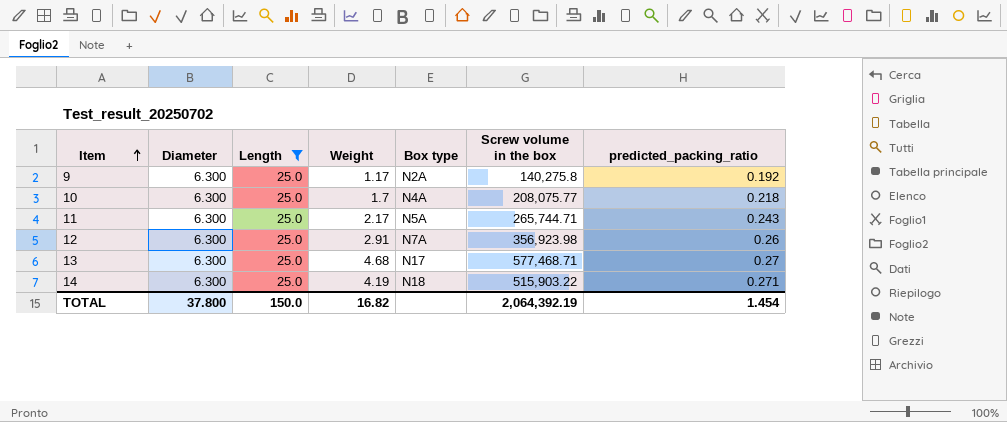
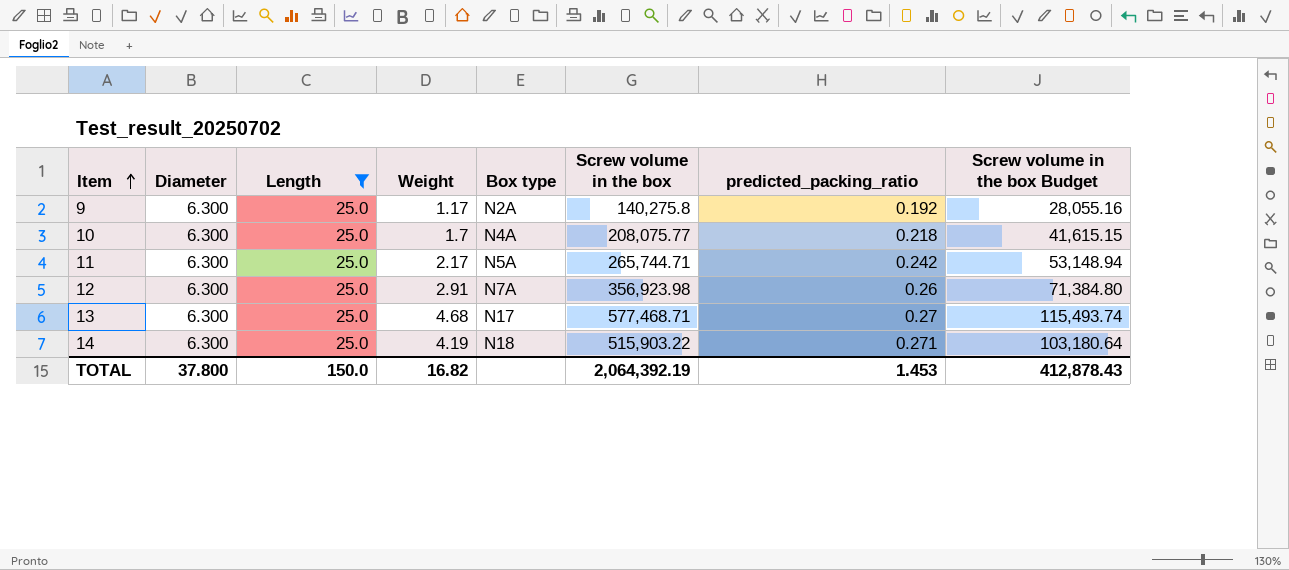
column Screw volume in the box Budget | formula: none -> [Screw volume in the box] * 0.2
11 | predicted_packing_ratio: 0.243 -> 0.242
TOTAL | predicted_packing_ratio: 1.454 -> 1.453

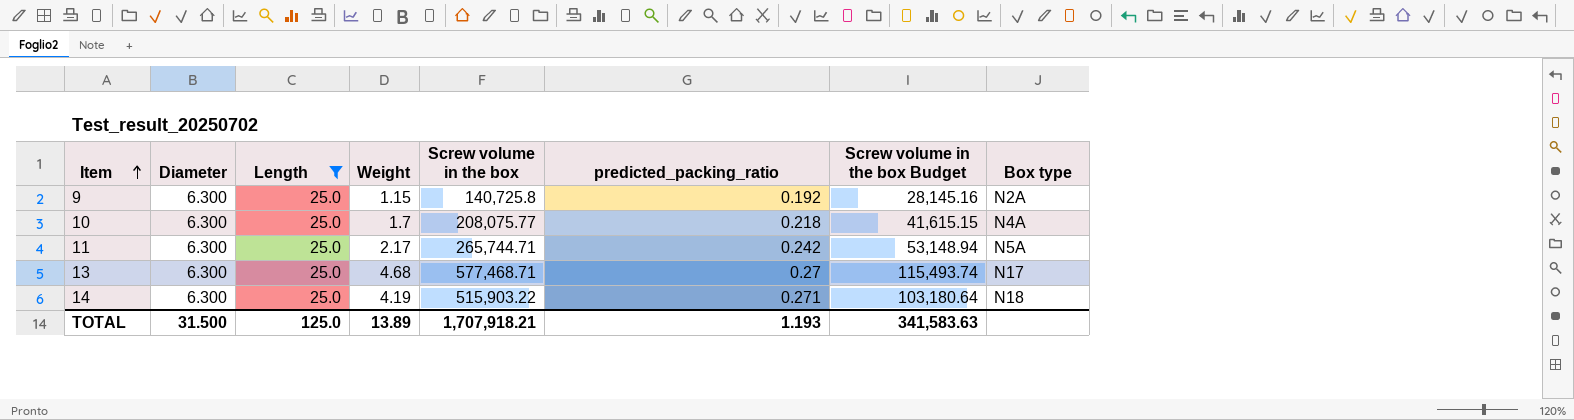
column Box type | position: 5 -> 8
row 12: 6.300 | 25.0 | 2.91 | N7A | 356,923.98 | 0.26 | 71,384.80 -> none
9 | Weight: 1.17 -> 1.15
9 | Screw volume in the box: 140,275.8 -> 140,725.8
9 | Screw volume in the box Budget: 28,055.16 -> 28,145.16
TOTAL | Diameter: 37.800 -> 31.500
TOTAL | Length: 150.0 -> 125.0
TOTAL | Weight: 16.82 -> 13.89
TOTAL | Screw volume in the box: 2,064,392.19 -> 1,707,918.21
TOTAL | predicted_packing_ratio: 1.453 -> 1.193
TOTAL | Screw volume in the box Budget: 412,878.43 -> 341,583.63

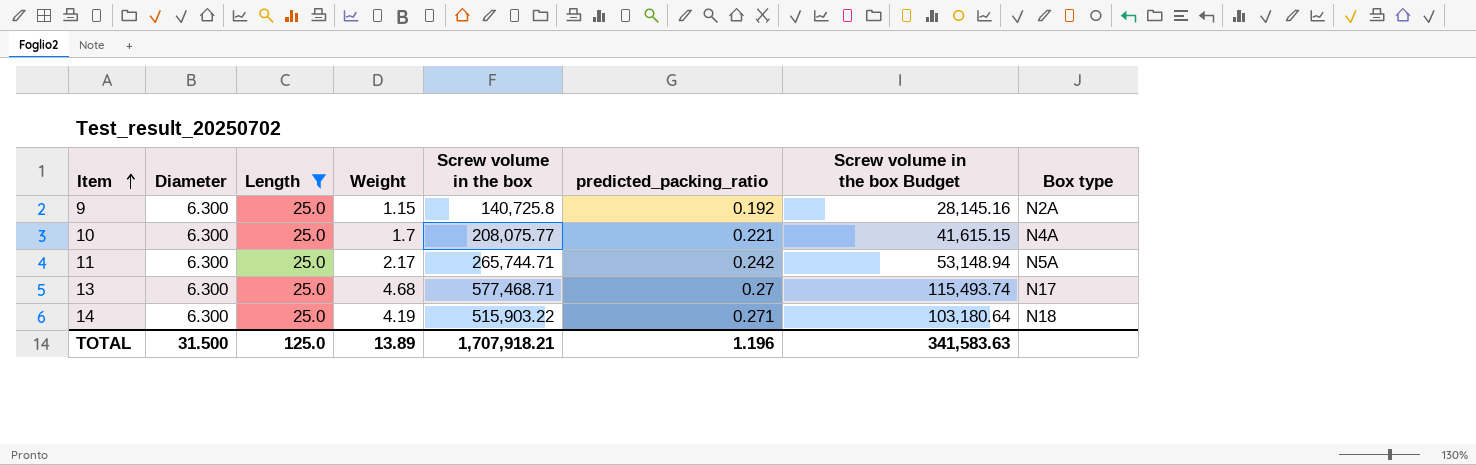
10 | predicted_packing_ratio: 0.218 -> 0.221
TOTAL | predicted_packing_ratio: 1.193 -> 1.196

